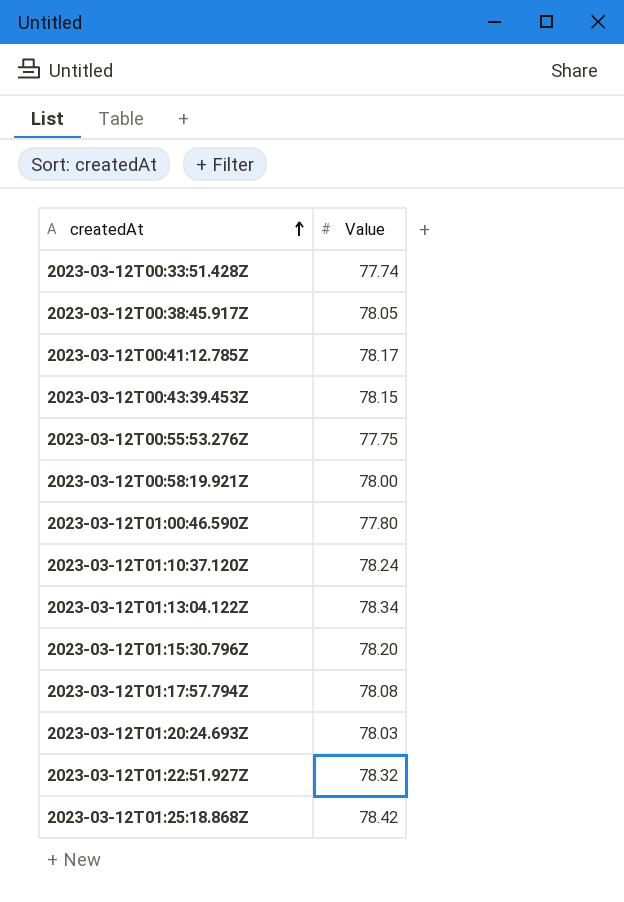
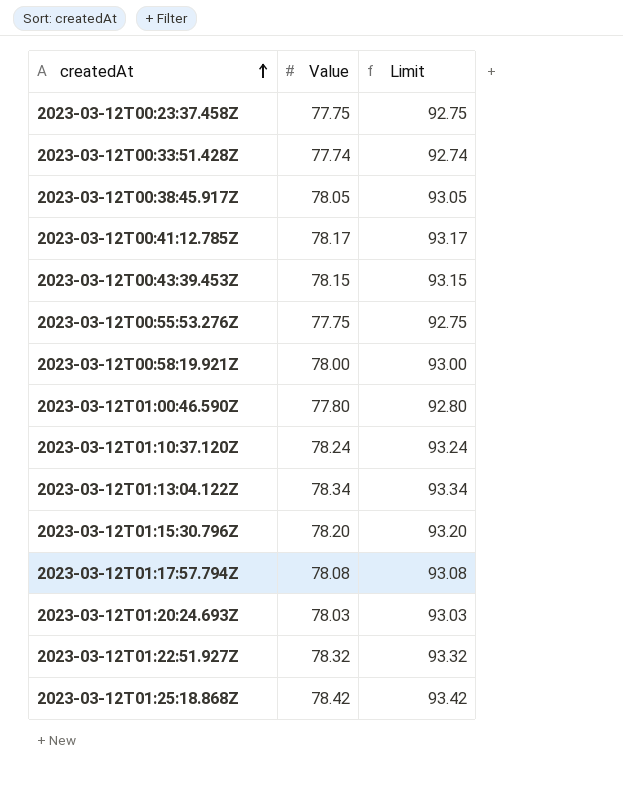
column Limit | formula: none -> [Value] + 15
row 2023-03-12T00:23:37.458Z: none -> 77.75 | 92.75

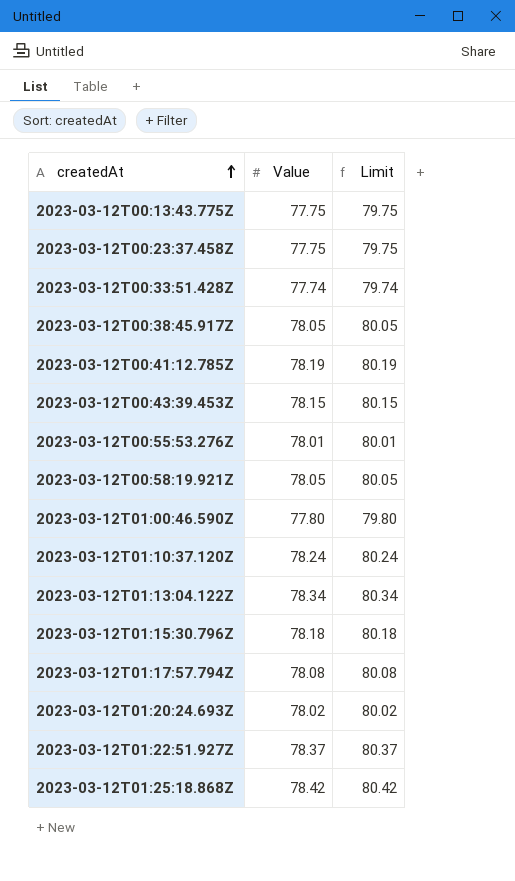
column Limit | formula: [Value] + 15 -> [Value] + 2
row 2023-03-12T00:13:43.775Z: none -> 77.75 | 79.75
2023-03-12T00:41:12.785Z | Value: 78.17 -> 78.19
2023-03-12T00:55:53.276Z | Value: 77.75 -> 78.01
2023-03-12T00:58:19.921Z | Value: 78.00 -> 78.05
2023-03-12T01:15:30.796Z | Value: 78.20 -> 78.18
2023-03-12T01:20:24.693Z | Value: 78.03 -> 78.02
2023-03-12T01:22:51.927Z | Value: 78.32 -> 78.37

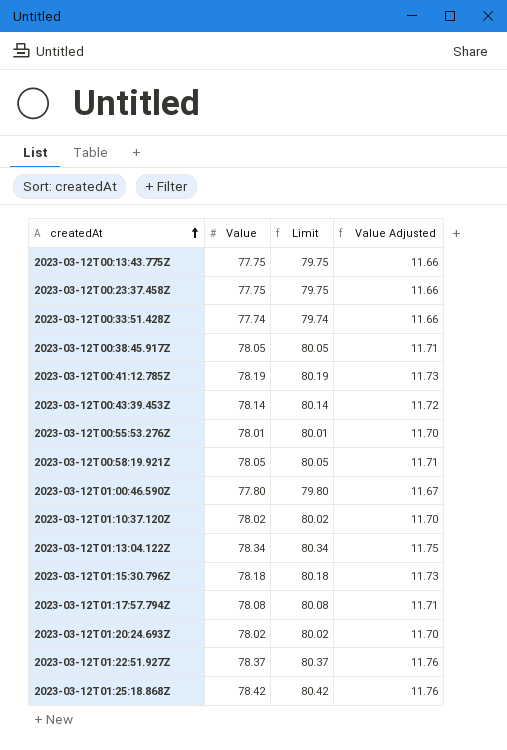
column Value Adjusted | formula: none -> [Value] * 0.15
2023-03-12T00:43:39.453Z | Value: 78.15 -> 78.14
2023-03-12T00:43:39.453Z | Limit: 80.15 -> 80.14
2023-03-12T01:10:37.120Z | Value: 78.24 -> 78.02
2023-03-12T01:10:37.120Z | Limit: 80.24 -> 80.02

